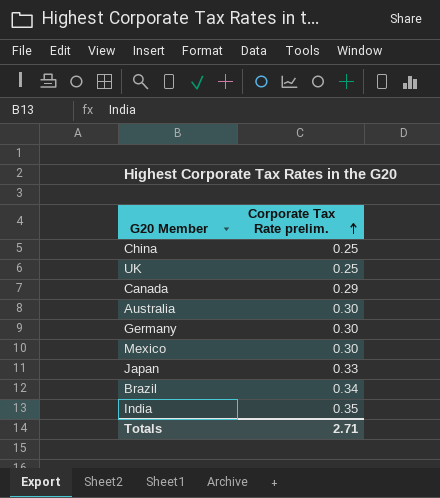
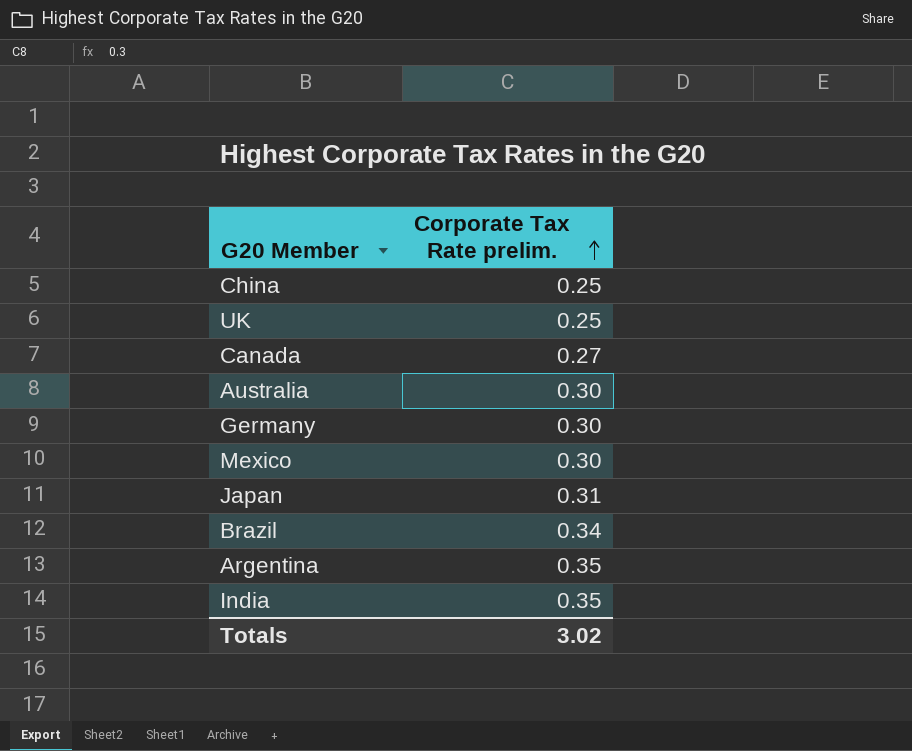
Canada | Corporate Tax Rate prelim.: 0.29 -> 0.27
Japan | Corporate Tax Rate prelim.: 0.33 -> 0.31
row Argentina: none -> 0.35
Totals | Corporate Tax Rate prelim.: 2.71 -> 3.02

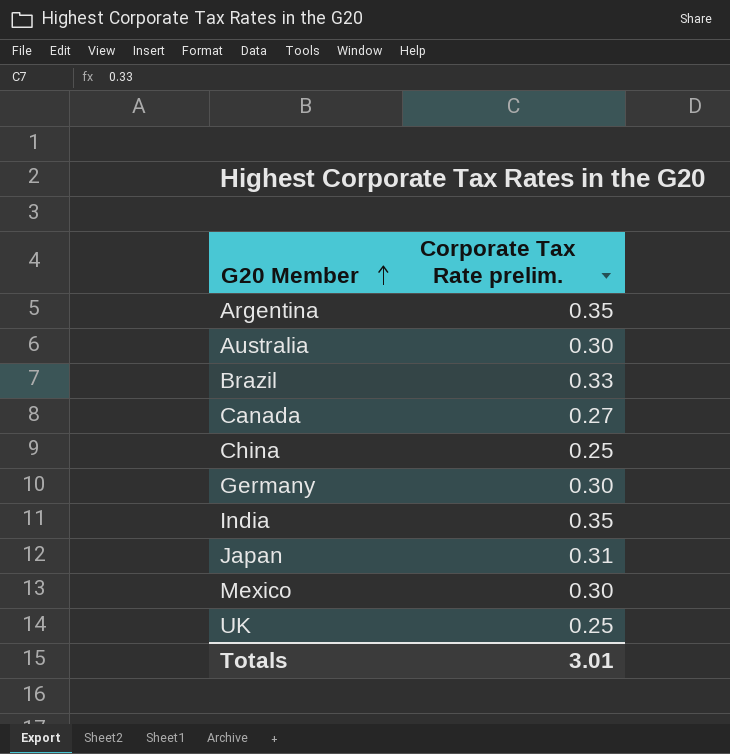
row order: Corporate Tax Rate prelim. ascending -> G20 Member ascending
Brazil | Corporate Tax Rate prelim.: 0.34 -> 0.33
Totals | Corporate Tax Rate prelim.: 3.02 -> 3.01

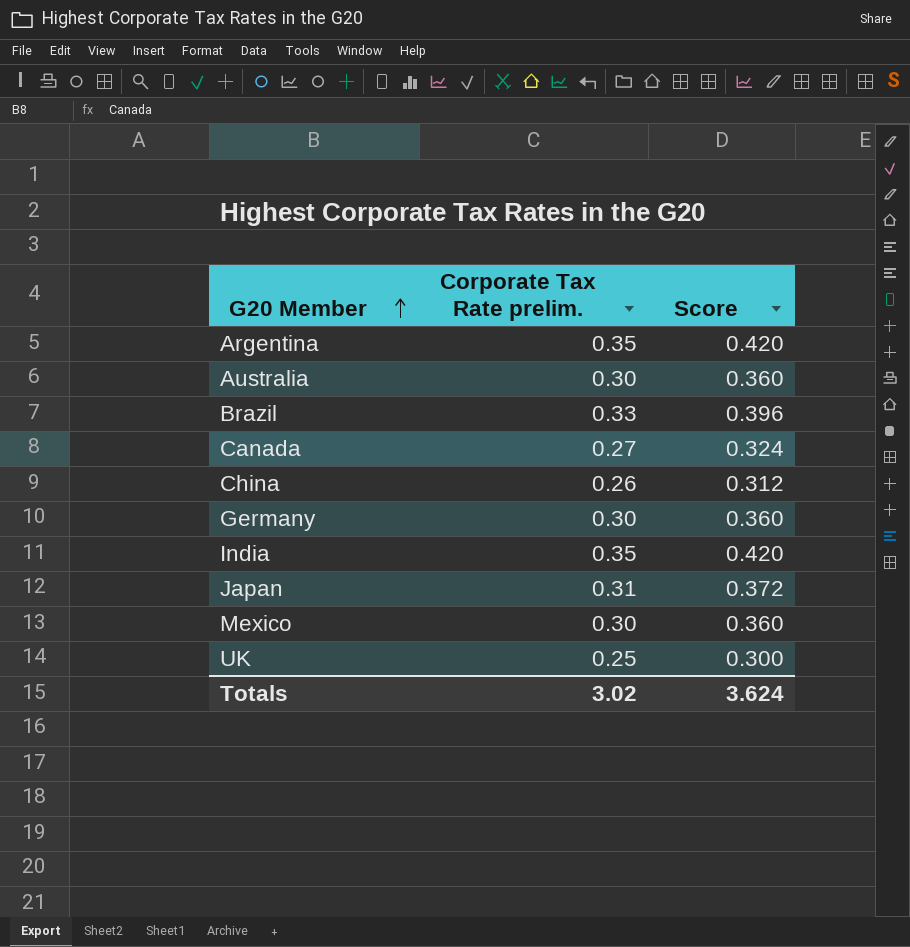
column Score | formula: none -> [Corporate Tax Rate prelim.] * 1.2
China | Corporate Tax Rate prelim.: 0.25 -> 0.26
Totals | Corporate Tax Rate prelim.: 3.01 -> 3.02

